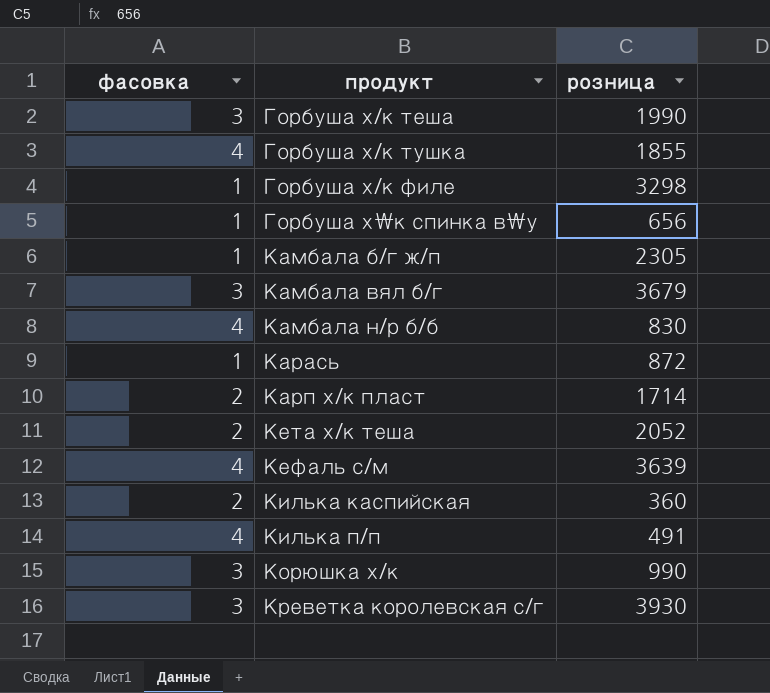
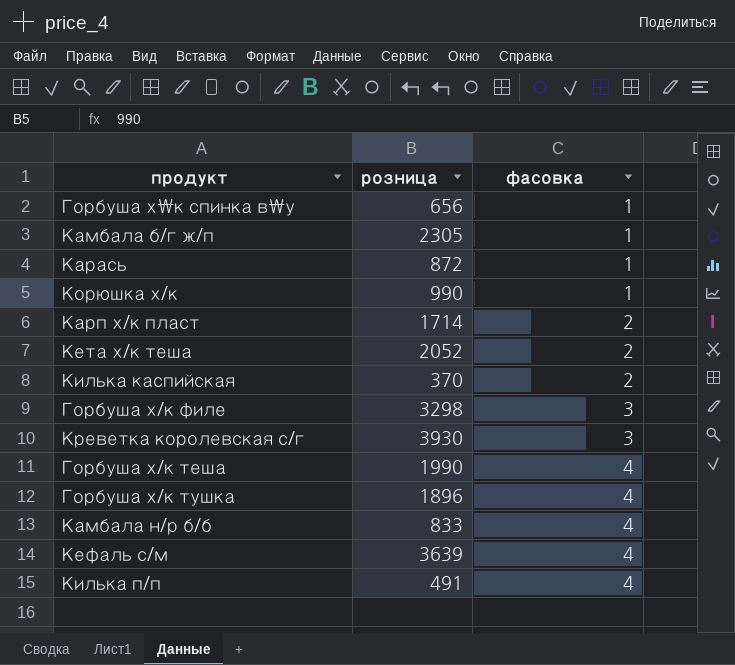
row order: продукт ascending -> фасовка ascending
column фасовка | position: 1 -> 3
row Камбала вял б/г: 3 | 3679 -> none
Корюшка х/к | фасовка: 3 -> 1
Килька каспийская | розница: 360 -> 370
Горбуша х/к филе | фасовка: 1 -> 3
Горбуша х/к теша | фасовка: 3 -> 4
Горбуша х/к тушка | розница: 1855 -> 1896
Камбала н/р б/б | розница: 830 -> 833

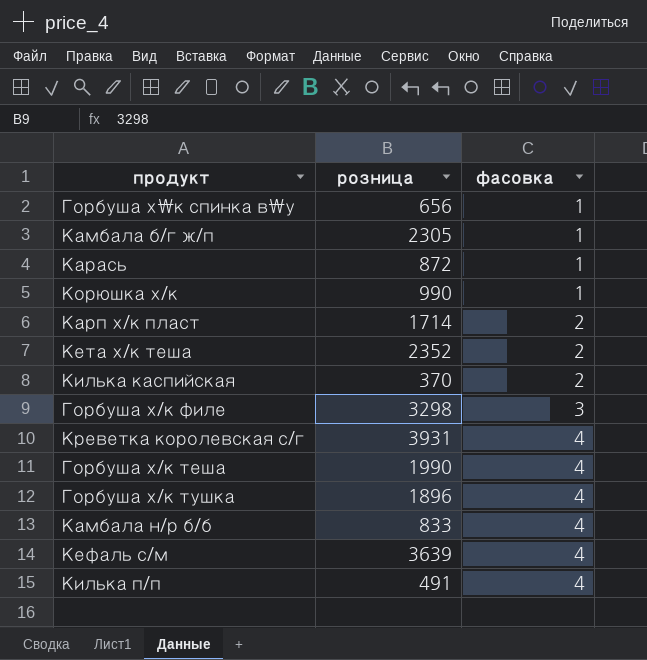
Кета х/к теша | розница: 2052 -> 2352
Креветка королевская с/г | розница: 3930 -> 3931
Креветка королевская с/г | фасовка: 3 -> 4

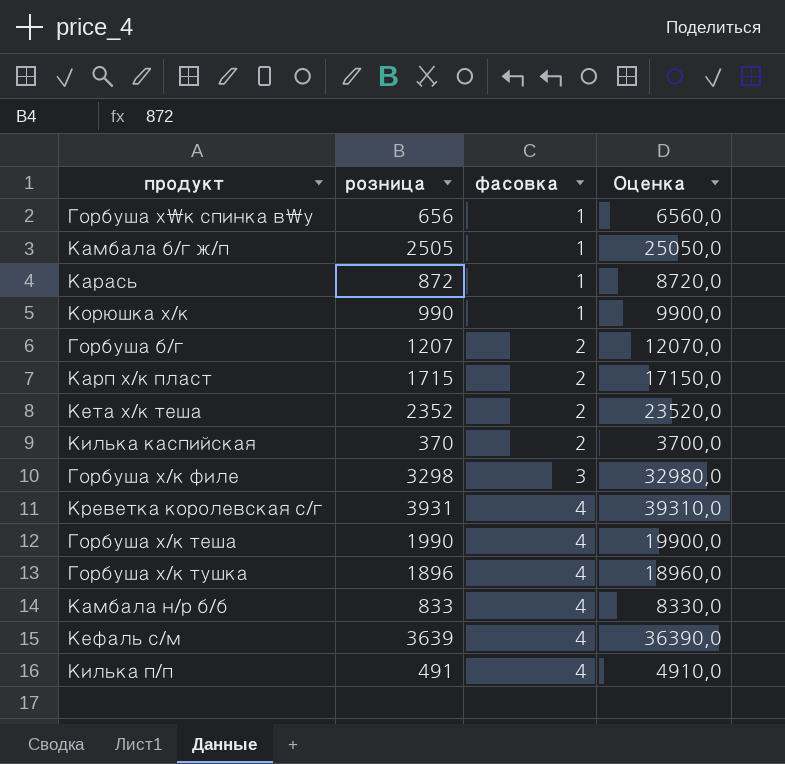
column Оценка | formula: none -> [розница] * 10
Камбала б/г ж/п | розница: 2305 -> 2505
row Горбуша б/г: none -> 1207 | 2 | 12070,0
Карп х/к пласт | розница: 1714 -> 1715

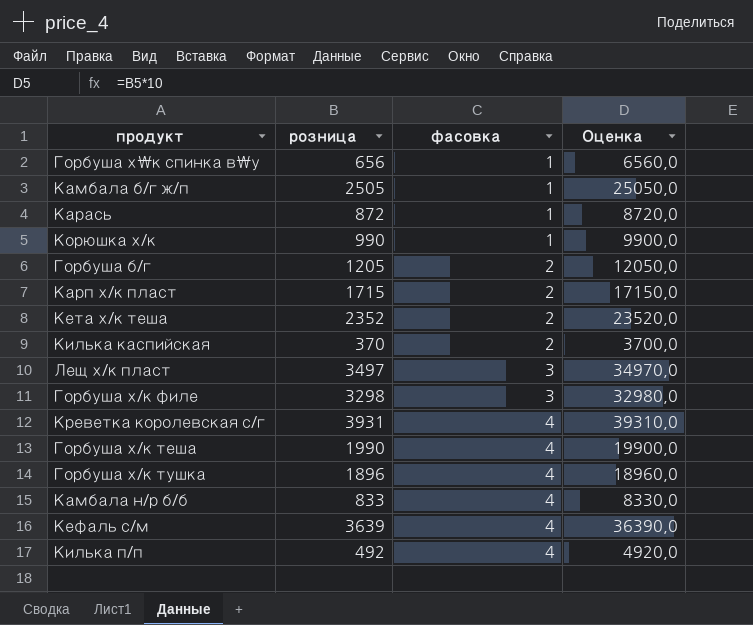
Горбуша б/г | розница: 1207 -> 1205
Горбуша б/г | Оценка: 12070,0 -> 12050,0
row Лещ х/к пласт: none -> 3497 | 3 | 34970,0
Килька п/п | розница: 491 -> 492
Килька п/п | Оценка: 4910,0 -> 4920,0

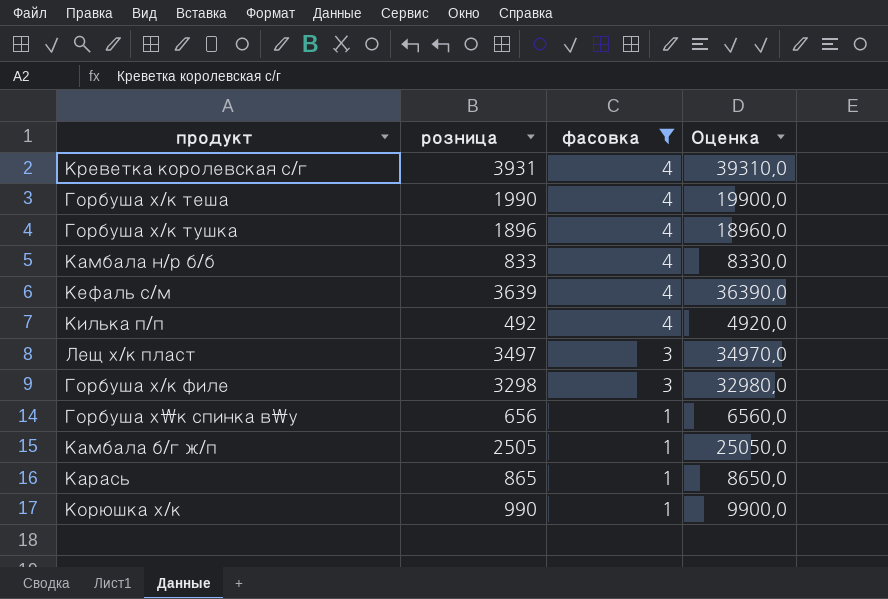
filter: none -> фасовка != 2
row order: фасовка ascending -> фасовка descending
Карась | розница: 872 -> 865
Карась | Оценка: 8720,0 -> 8650,0

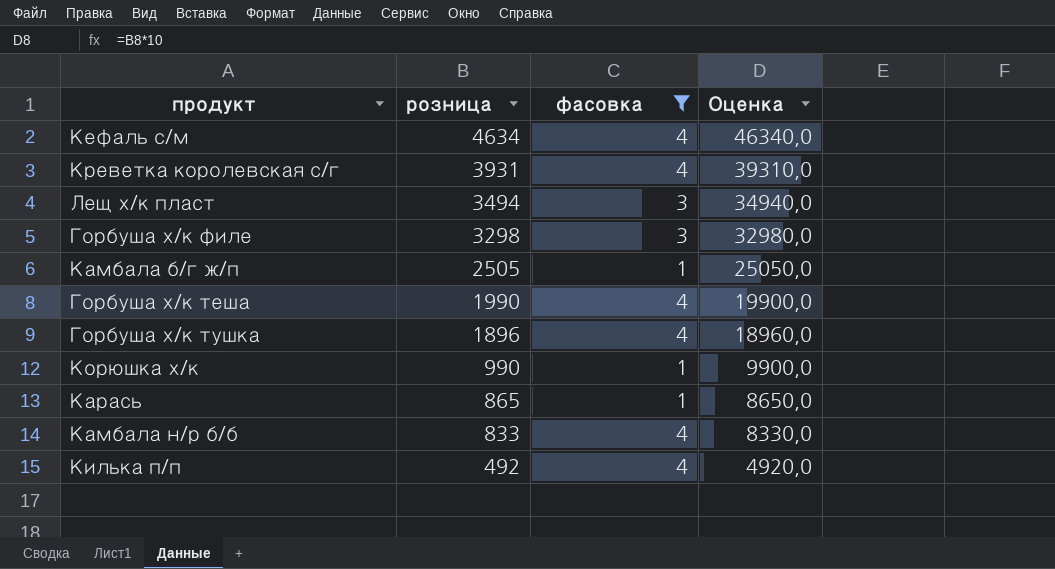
row order: фасовка descending -> розница descending
row Горбуша х\к спинка в\у: 656 | 1 | 6560,0 -> none
Кефаль с/м | розница: 3639 -> 4634
Кефаль с/м | Оценка: 36390,0 -> 46340,0
Лещ х/к пласт | розница: 3497 -> 3494
Лещ х/к пласт | Оценка: 34970,0 -> 34940,0

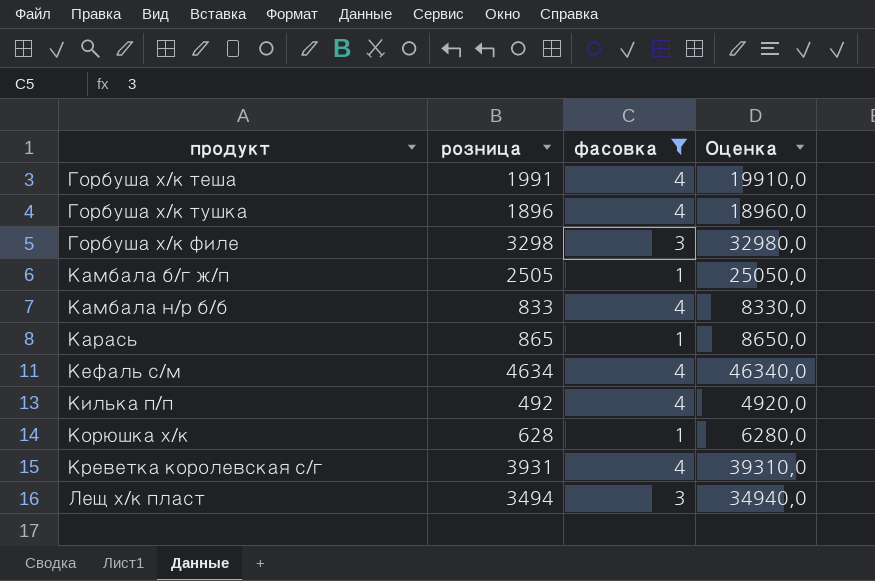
row order: розница descending -> продукт ascending
Горбуша х/к теша | розница: 1990 -> 1991
Горбуша х/к теша | Оценка: 19900,0 -> 19910,0
Корюшка х/к | розница: 990 -> 628
Корюшка х/к | Оценка: 9900,0 -> 6280,0

